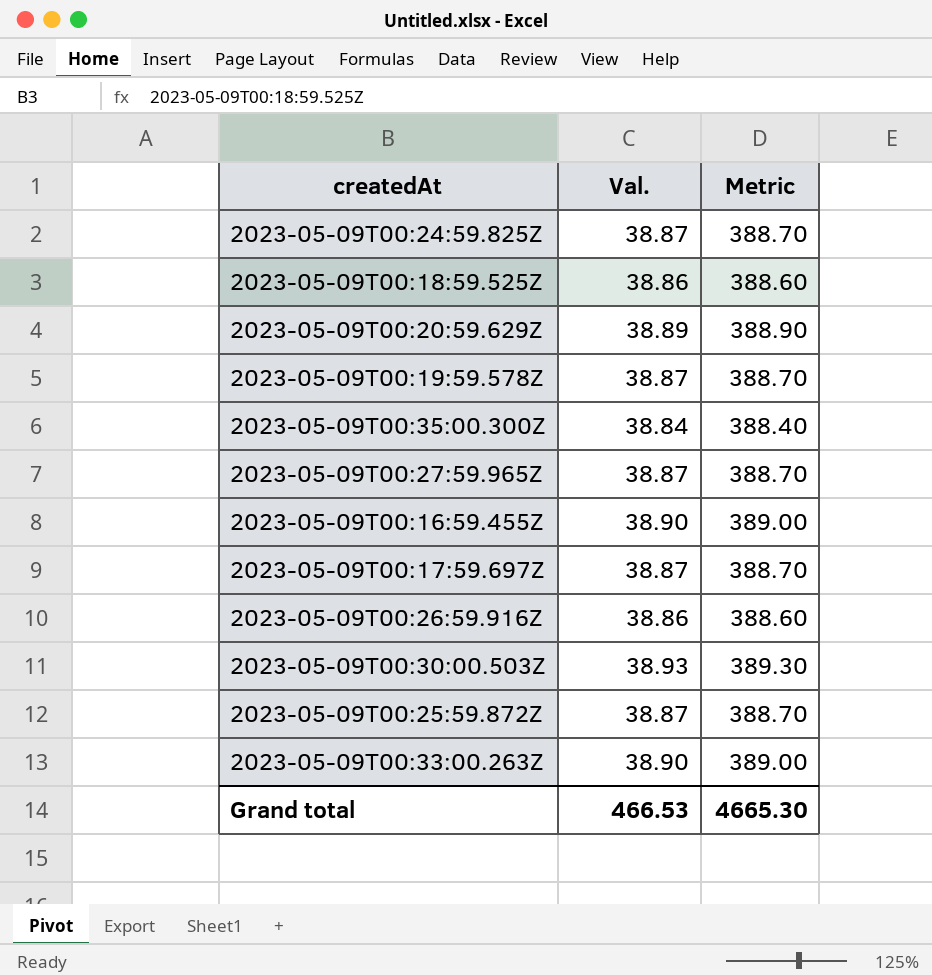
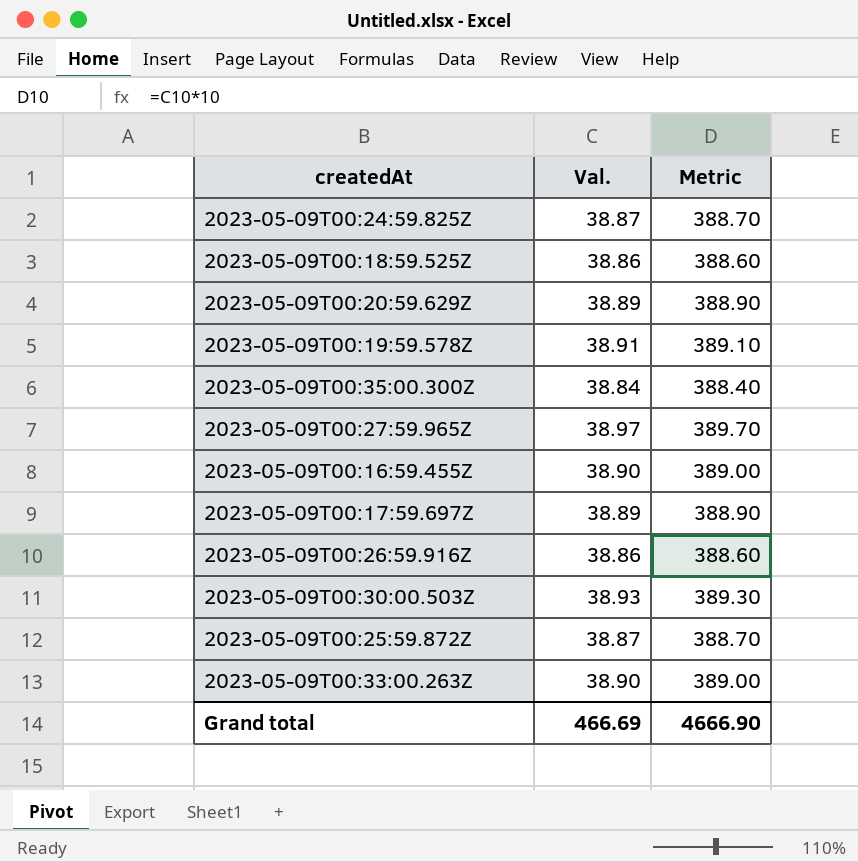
2023-05-09T00:19:59.578Z | Val.: 38.87 -> 38.91
2023-05-09T00:19:59.578Z | Metric: 388.70 -> 389.10
2023-05-09T00:27:59.965Z | Val.: 38.87 -> 38.97
2023-05-09T00:27:59.965Z | Metric: 388.70 -> 389.70
2023-05-09T00:17:59.697Z | Val.: 38.87 -> 38.89
2023-05-09T00:17:59.697Z | Metric: 388.70 -> 388.90
Grand total | Val.: 466.53 -> 466.69
Grand total | Metric: 4665.30 -> 4666.90

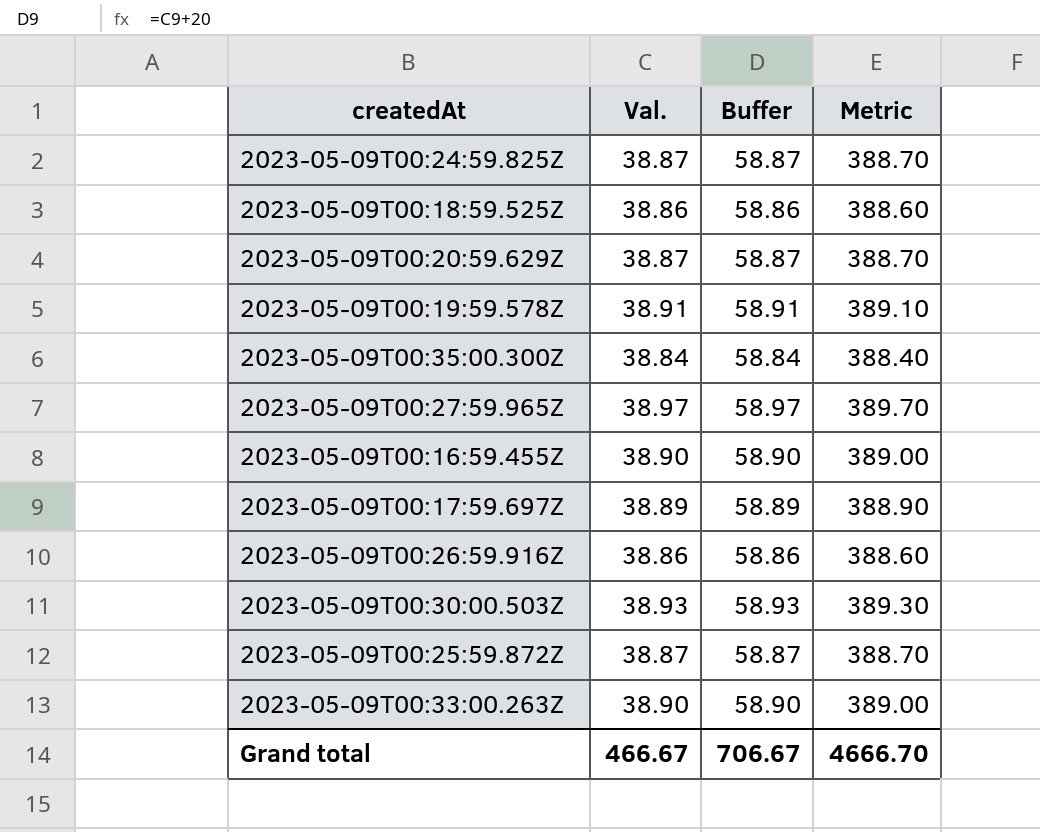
column Buffer | formula: none -> [Val.] + 20
2023-05-09T00:20:59.629Z | Val.: 38.89 -> 38.87
2023-05-09T00:20:59.629Z | Metric: 388.90 -> 388.70
Grand total | Val.: 466.69 -> 466.67
Grand total | Metric: 4666.90 -> 4666.70

